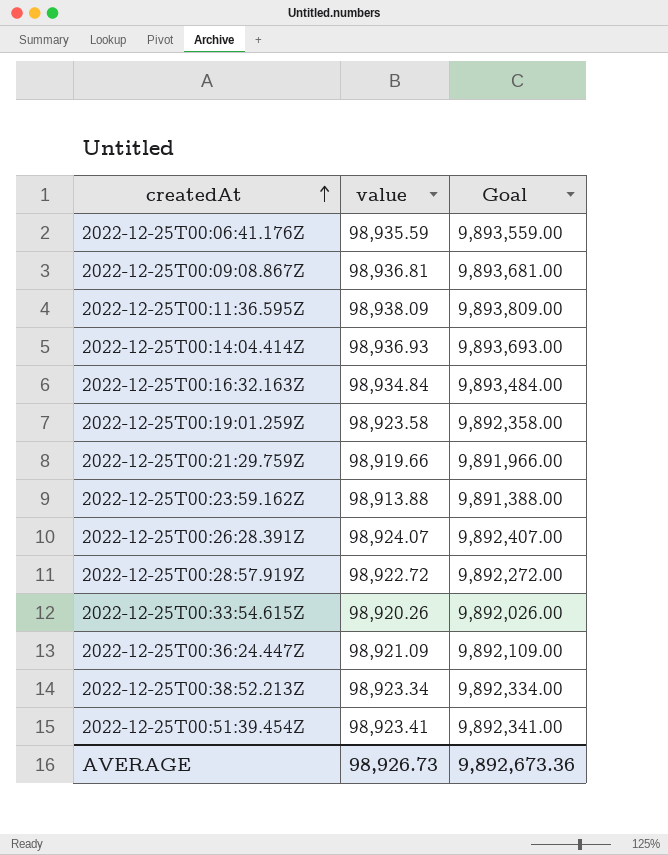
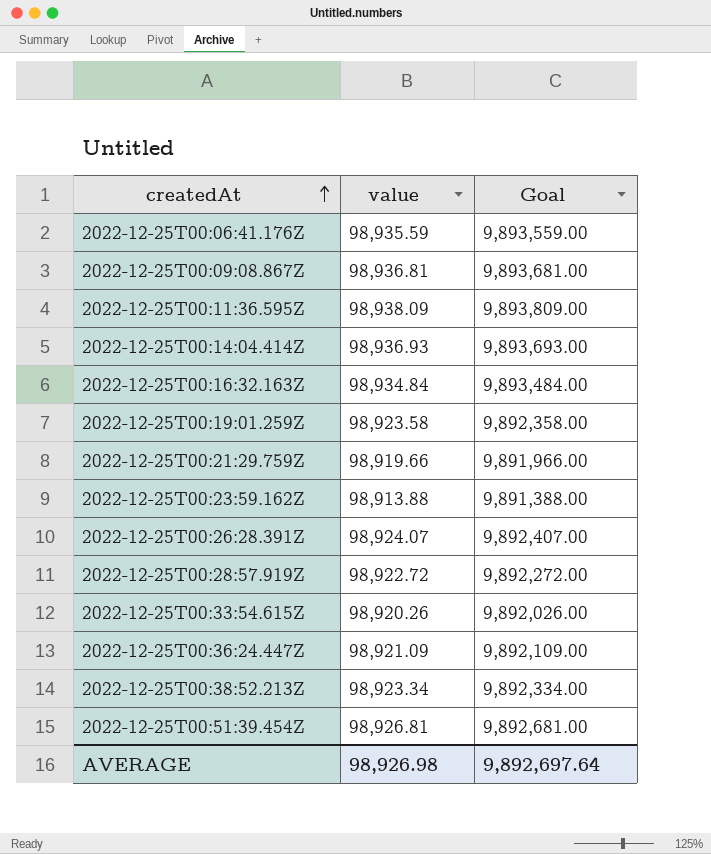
2022-12-25T00:51:39.454Z | value: 98,923.41 -> 98,926.81
2022-12-25T00:51:39.454Z | Goal: 9,892,341.00 -> 9,892,681.00
AVERAGE | value: 98,926.73 -> 98,926.98
AVERAGE | Goal: 9,892,673.36 -> 9,892,697.64

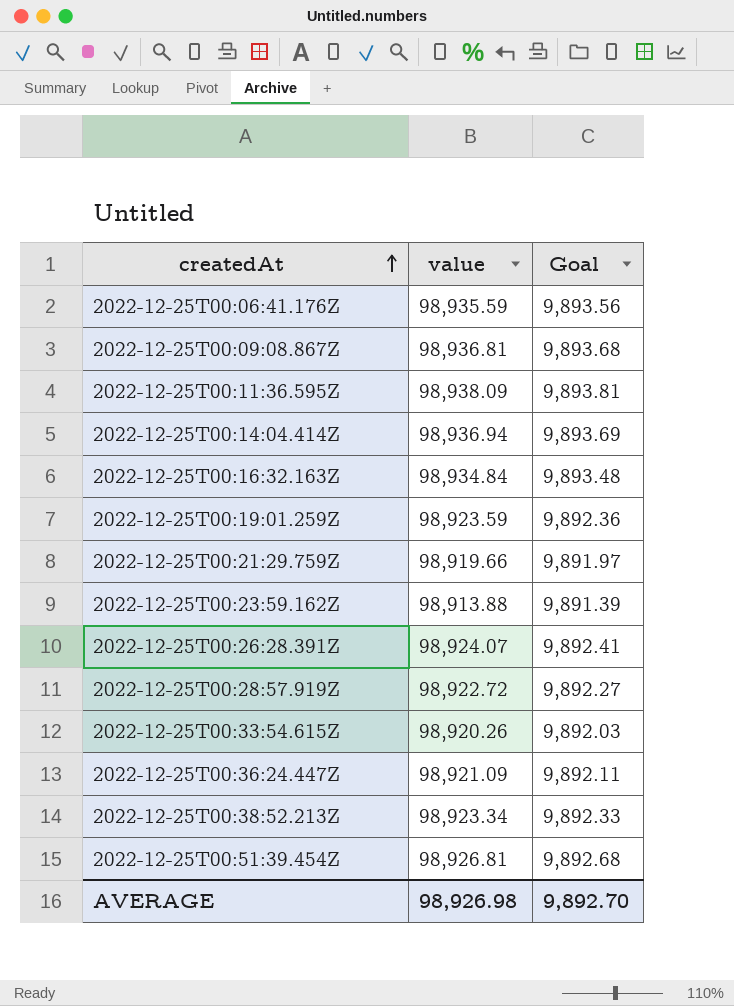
column Goal | formula: [value] * 100 -> [value] * 0.1
2022-12-25T00:14:04.414Z | value: 98,936.93 -> 98,936.94
2022-12-25T00:19:01.259Z | value: 98,923.58 -> 98,923.59
AVERAGE | Goal: 9,892,697.64 -> 9,892.70

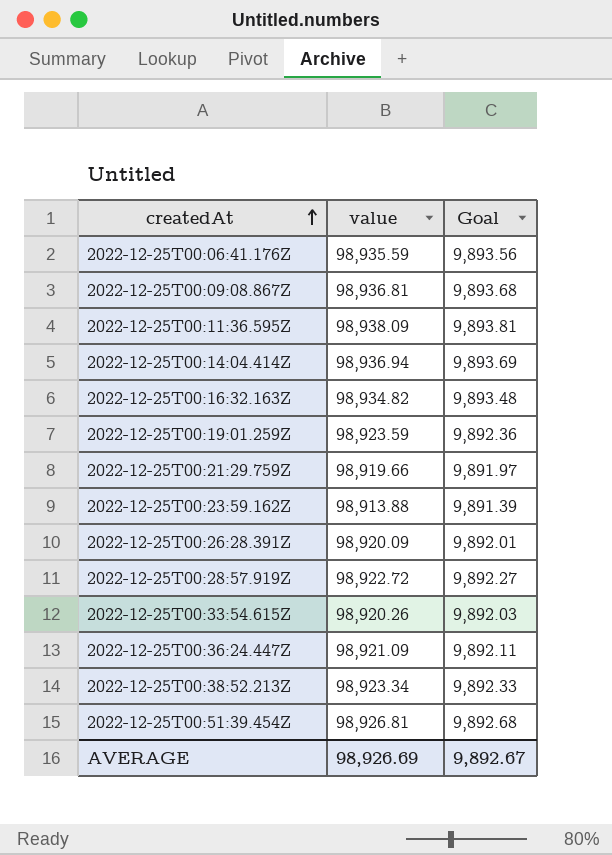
2022-12-25T00:16:32.163Z | value: 98,934.84 -> 98,934.82
2022-12-25T00:26:28.391Z | value: 98,924.07 -> 98,920.09
2022-12-25T00:26:28.391Z | Goal: 9,892.41 -> 9,892.01
AVERAGE | value: 98,926.98 -> 98,926.69
AVERAGE | Goal: 9,892.70 -> 9,892.67

